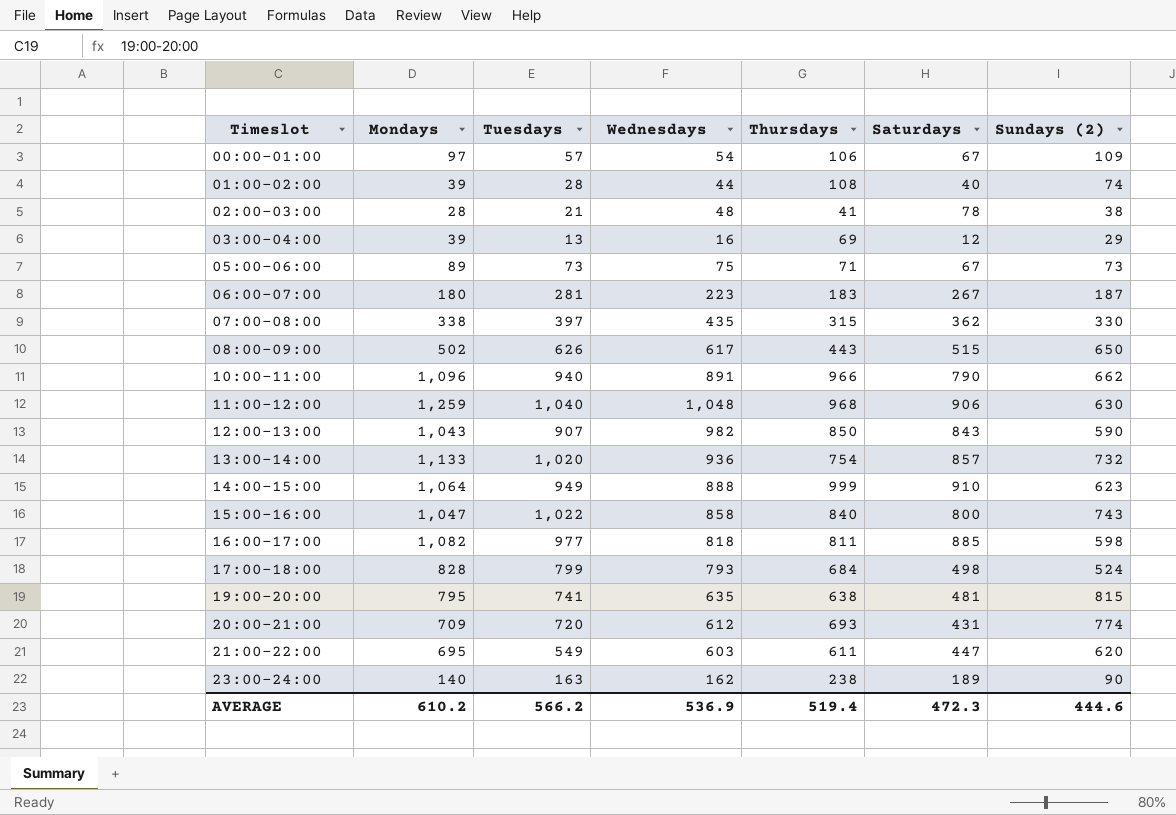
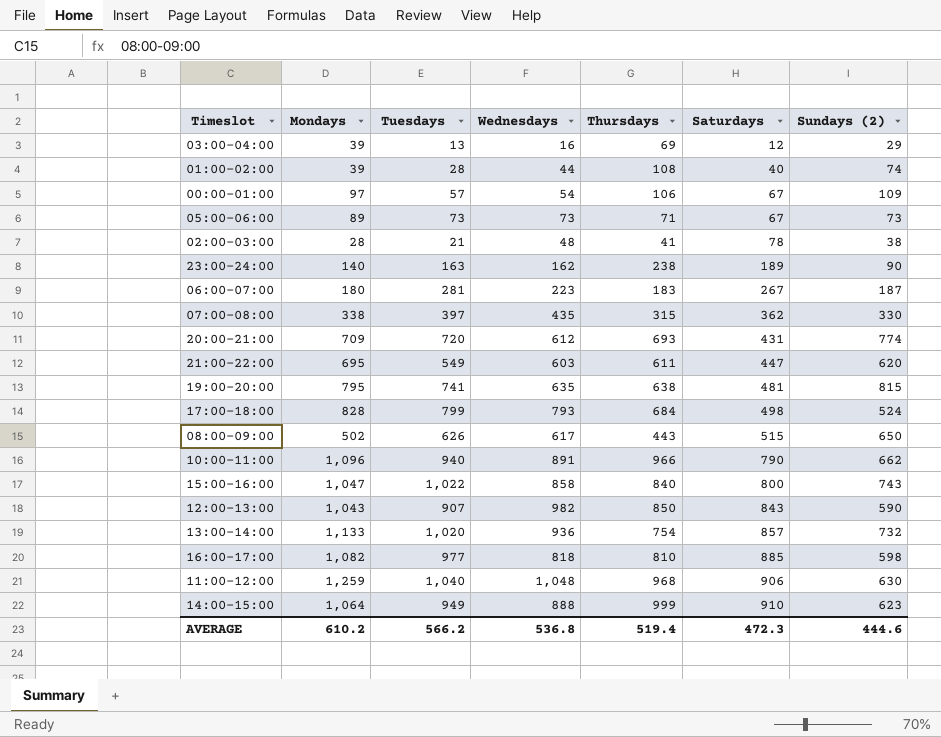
row order: Timeslot ascending -> Saturdays ascending
05:00-06:00 | Wednesdays: 75 -> 73
16:00-17:00 | Thursdays: 811 -> 810
AVERAGE | Wednesdays: 536.9 -> 536.8

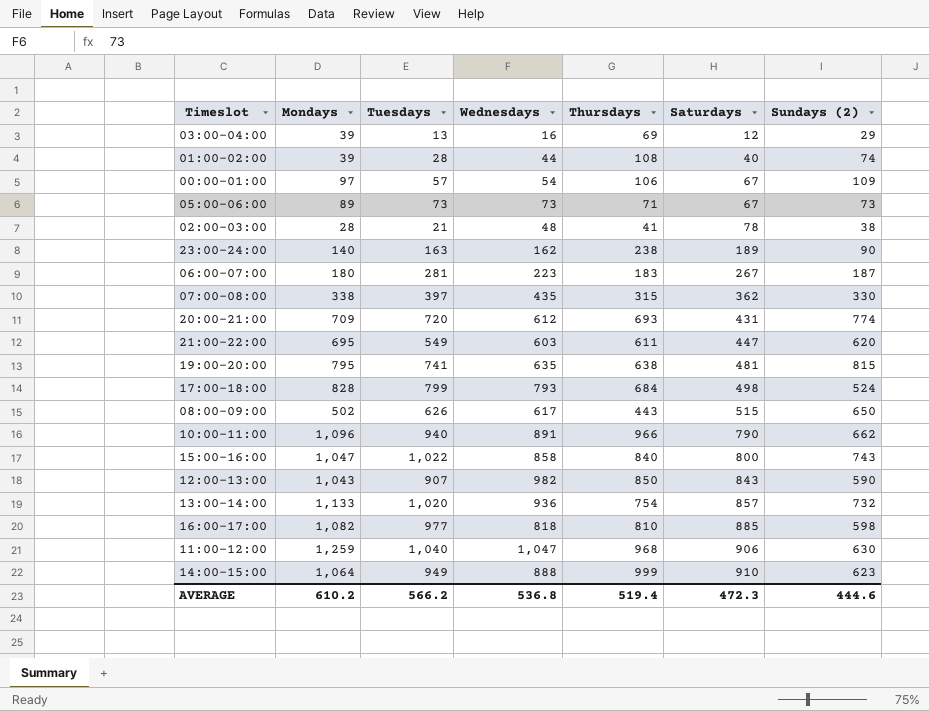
11:00-12:00 | Wednesdays: 1,048 -> 1,047

